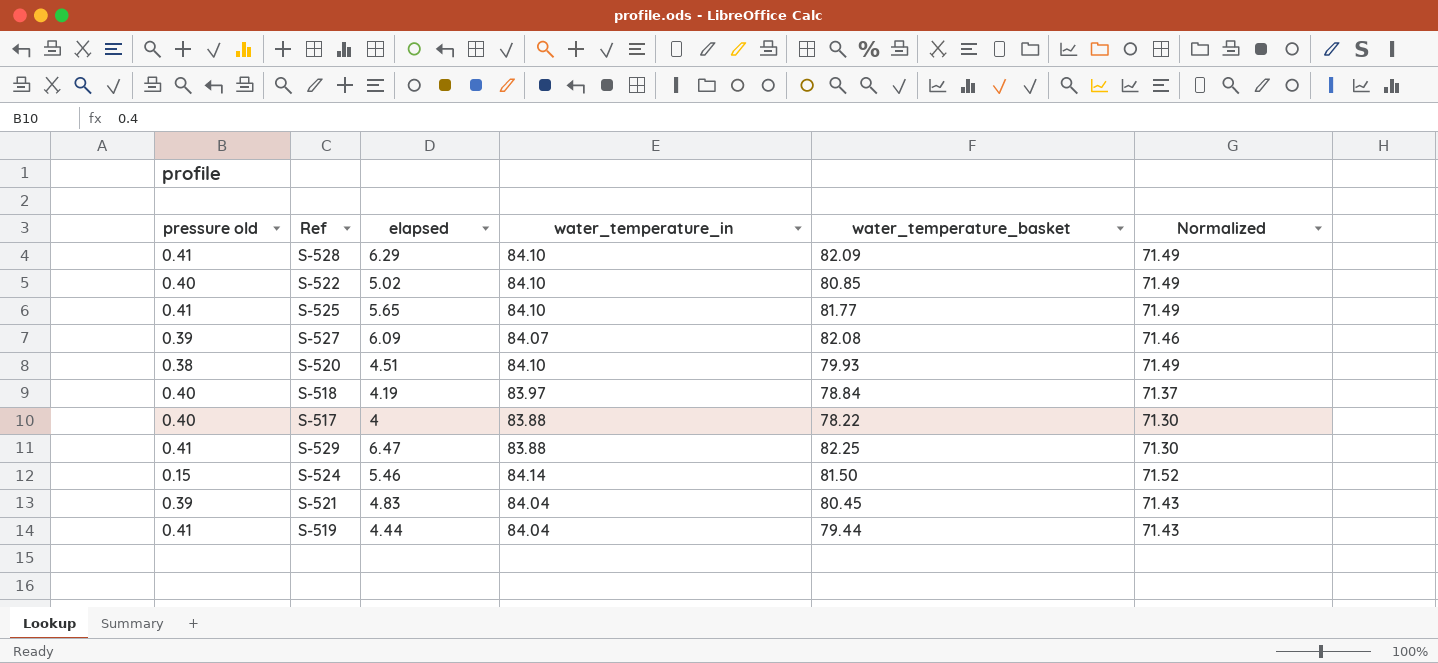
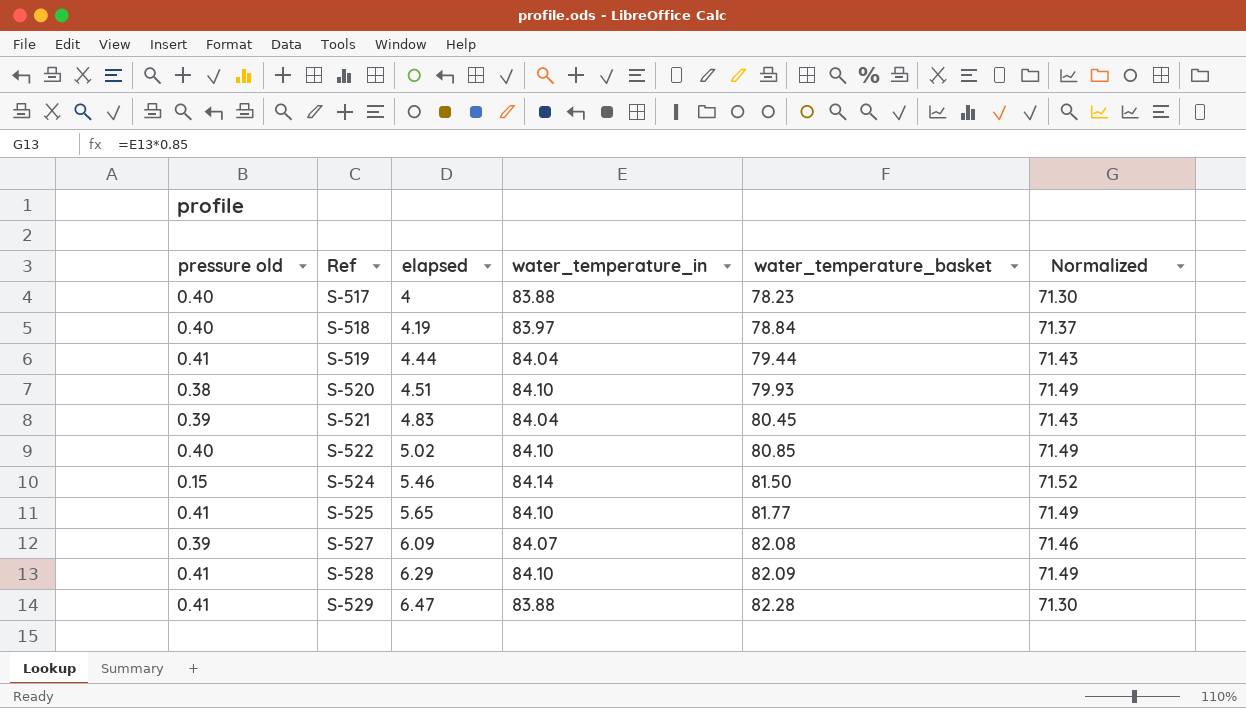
row order: none -> Ref ascending
S-517 | water_temperature_basket: 78.22 -> 78.23
S-529 | water_temperature_basket: 82.25 -> 82.28

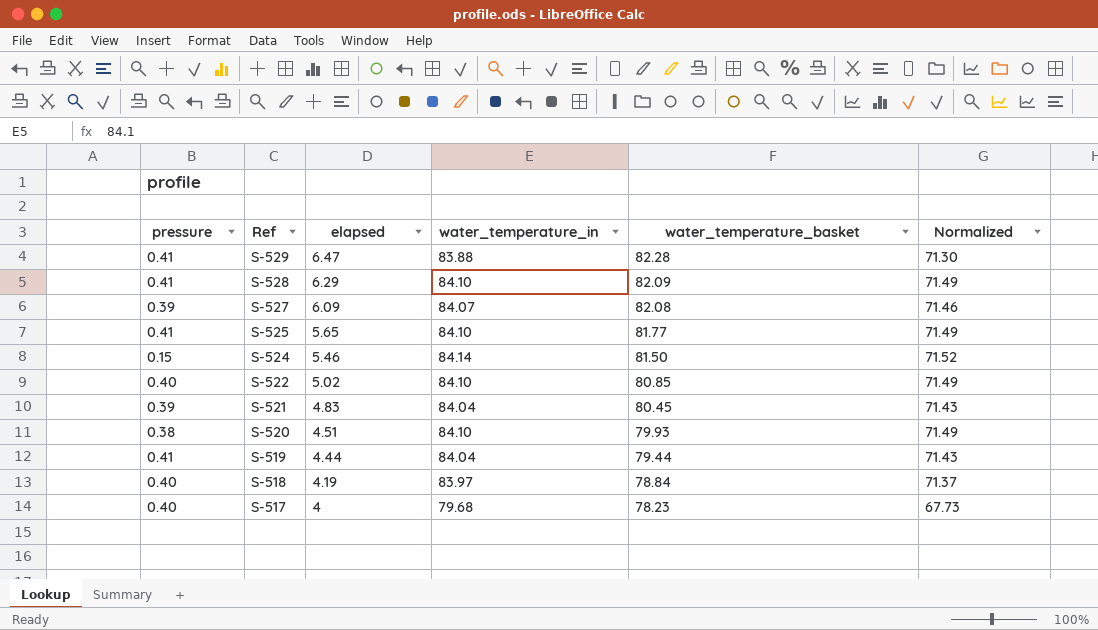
row order: Ref ascending -> Ref descending
column name: pressure old -> pressure
S-517 | water_temperature_in: 83.88 -> 79.68
S-517 | Normalized: 71.30 -> 67.73

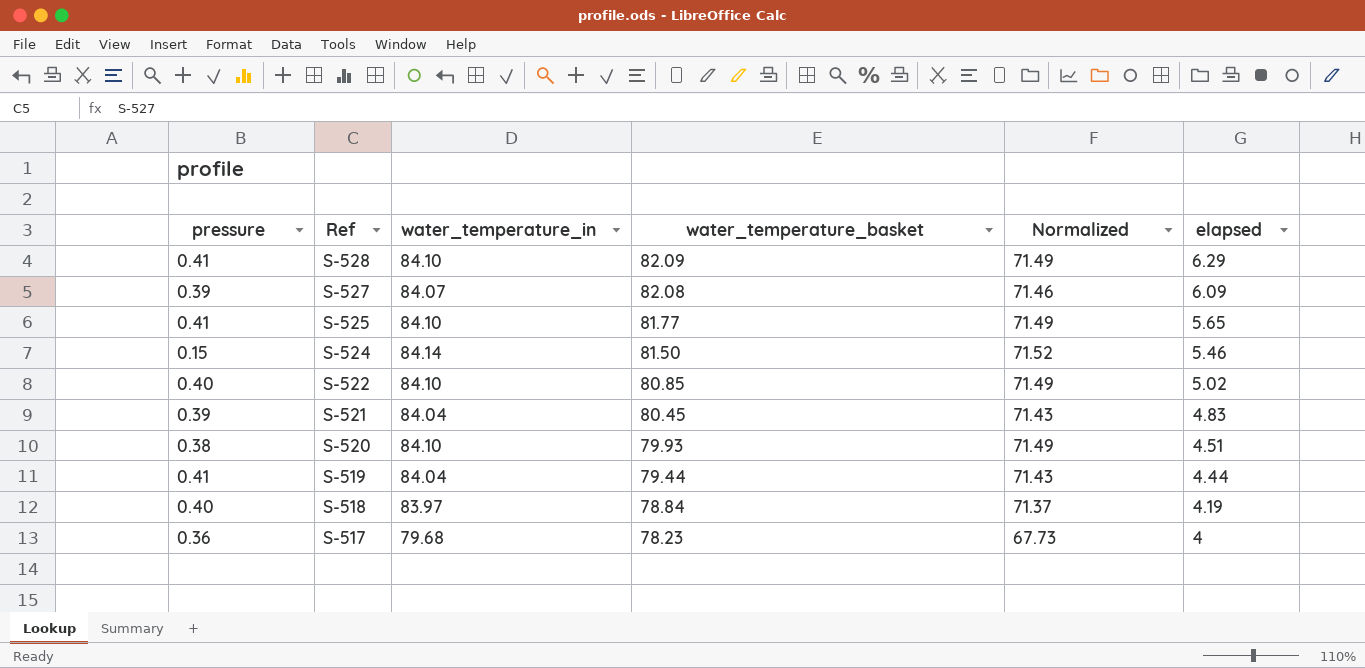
column elapsed | position: 3 -> 6
row S-529: 0.41 | 6.47 | 83.88 | 82.28 | 71.30 -> none
S-517 | pressure: 0.40 -> 0.36

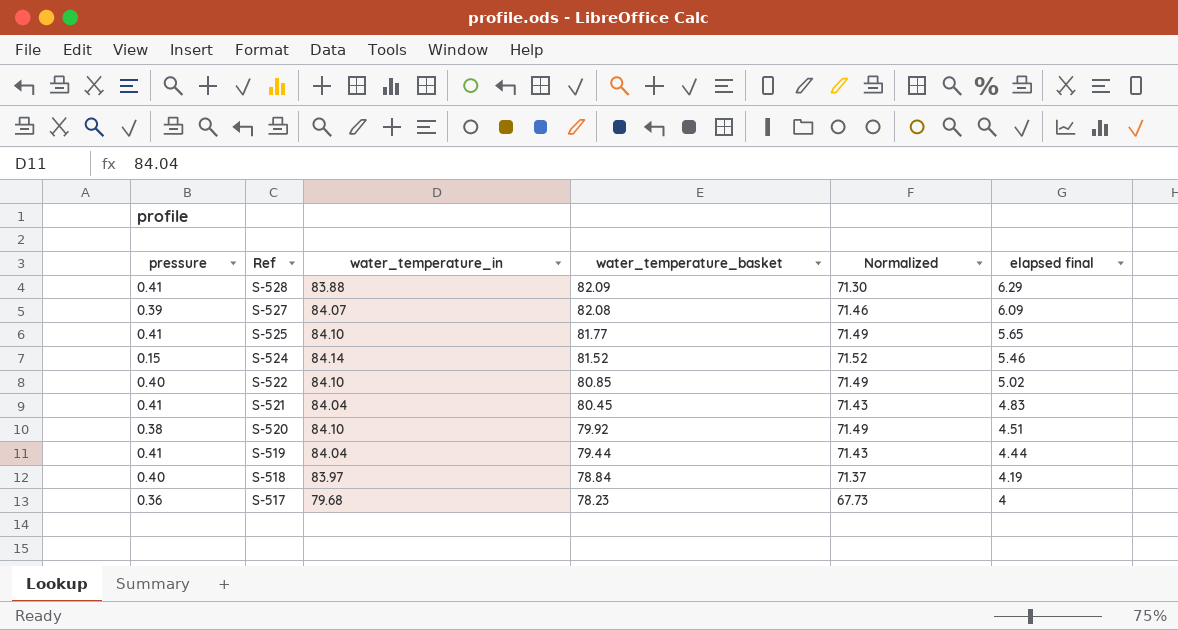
column name: elapsed -> elapsed final
S-528 | water_temperature_in: 84.10 -> 83.88
S-528 | Normalized: 71.49 -> 71.30
S-524 | water_temperature_basket: 81.50 -> 81.52
S-521 | pressure: 0.39 -> 0.41
S-520 | water_temperature_basket: 79.93 -> 79.92

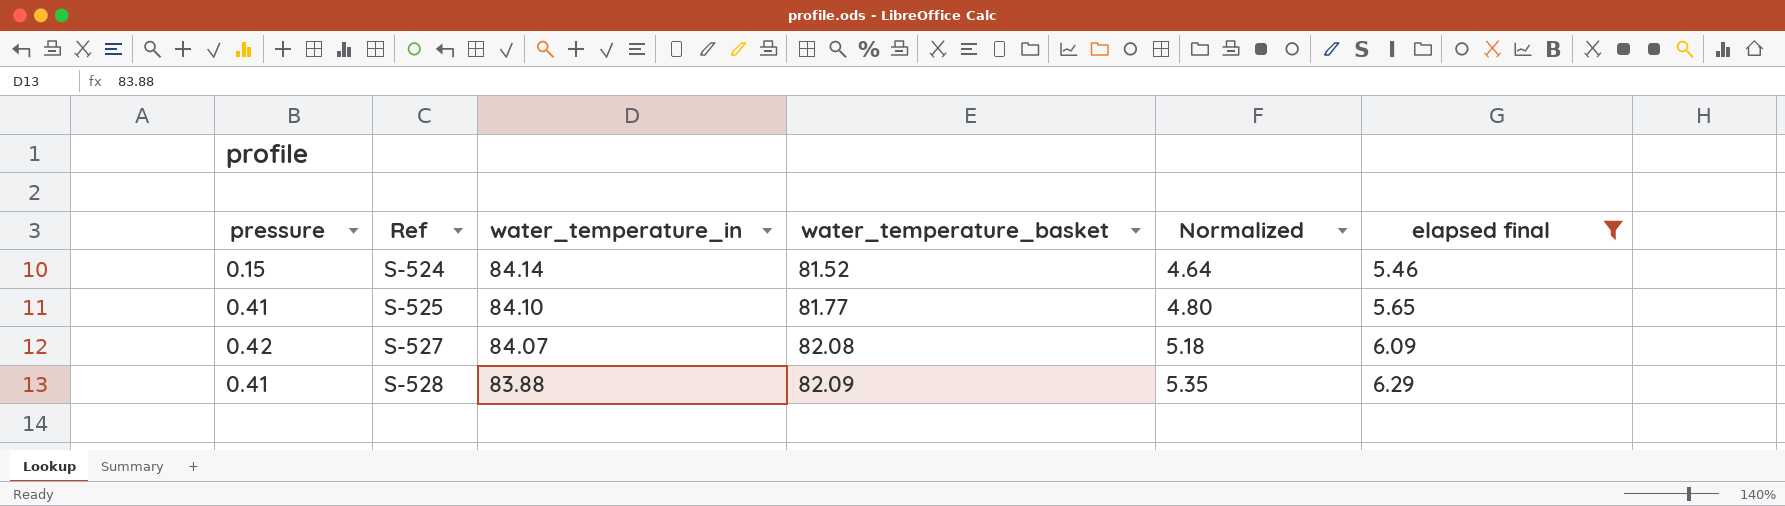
filter: none -> elapsed final >= 5.46
row order: Ref descending -> Ref ascending
column Normalized | formula: [water_temperature_in] * 0.85 -> [elapsed final] * 0.85
S-527 | pressure: 0.39 -> 0.42

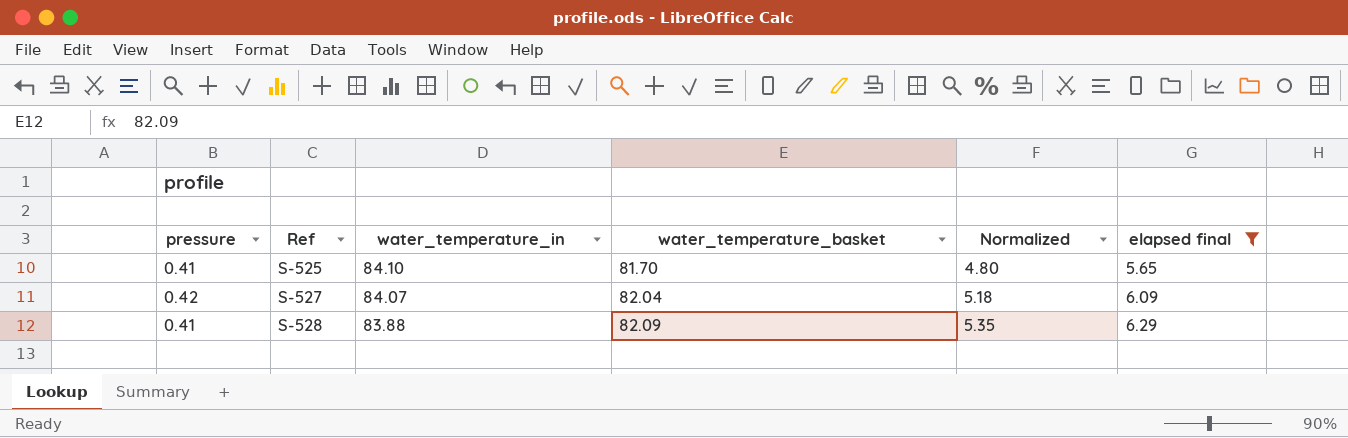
row S-524: 0.15 | 84.14 | 81.52 | 4.64 | 5.46 -> none
S-525 | water_temperature_basket: 81.77 -> 81.70
S-527 | water_temperature_basket: 82.08 -> 82.04

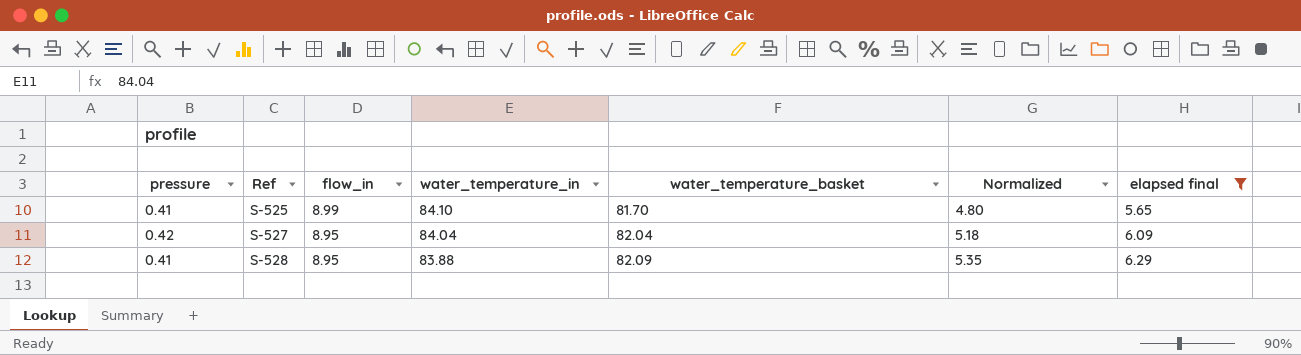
column flow_in | position: none -> 3
S-527 | water_temperature_in: 84.07 -> 84.04

